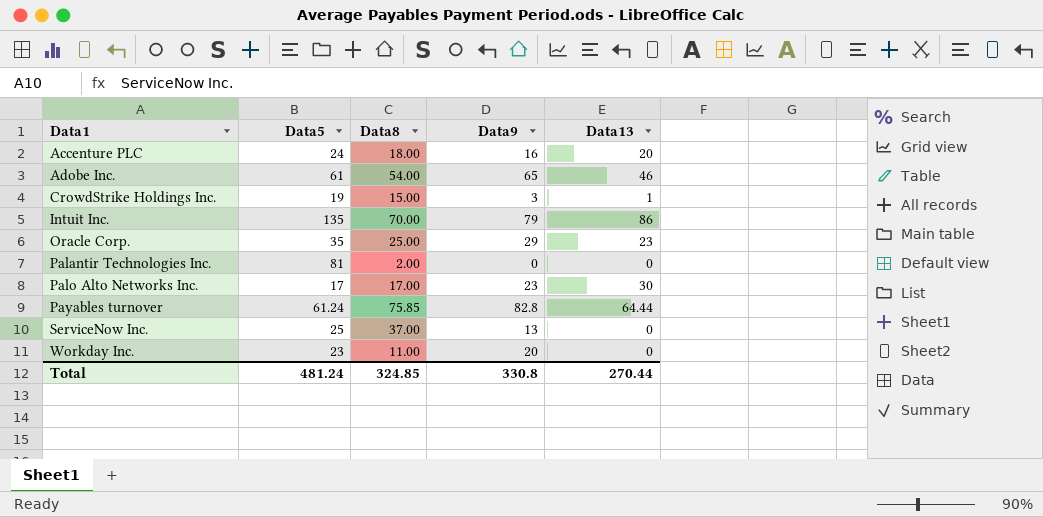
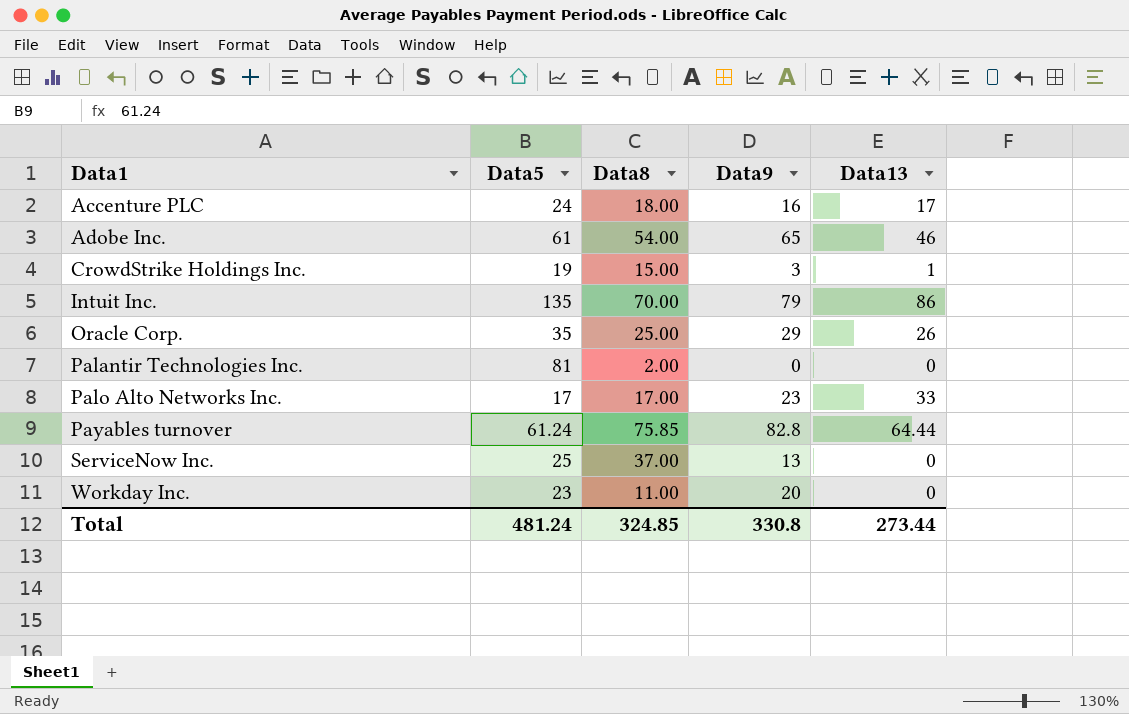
Accenture PLC | Data13: 20 -> 17
Oracle Corp. | Data13: 23 -> 26
Palo Alto Networks Inc. | Data13: 30 -> 33
Total | Data13: 270.44 -> 273.44

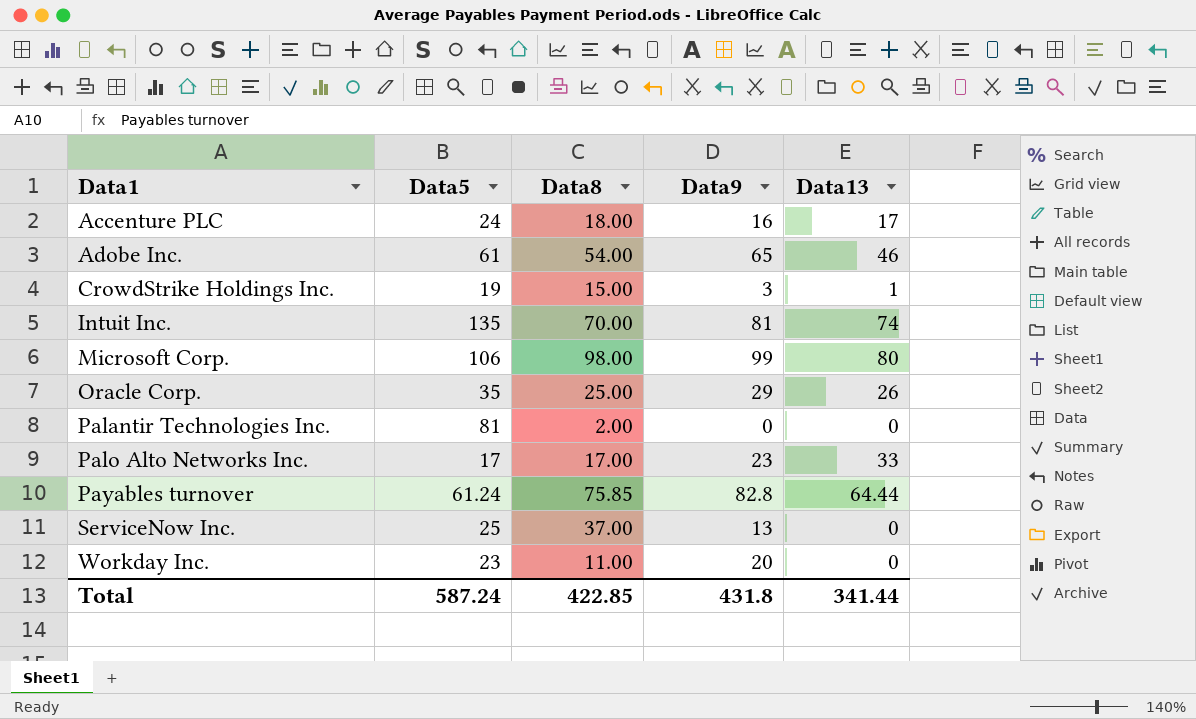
Intuit Inc. | Data9: 79 -> 81
Intuit Inc. | Data13: 86 -> 74
row Microsoft Corp.: none -> 106 | 98.00 | 99 | 80
Total | Data5: 481.24 -> 587.24
Total | Data8: 324.85 -> 422.85
Total | Data9: 330.8 -> 431.8
Total | Data13: 273.44 -> 341.44

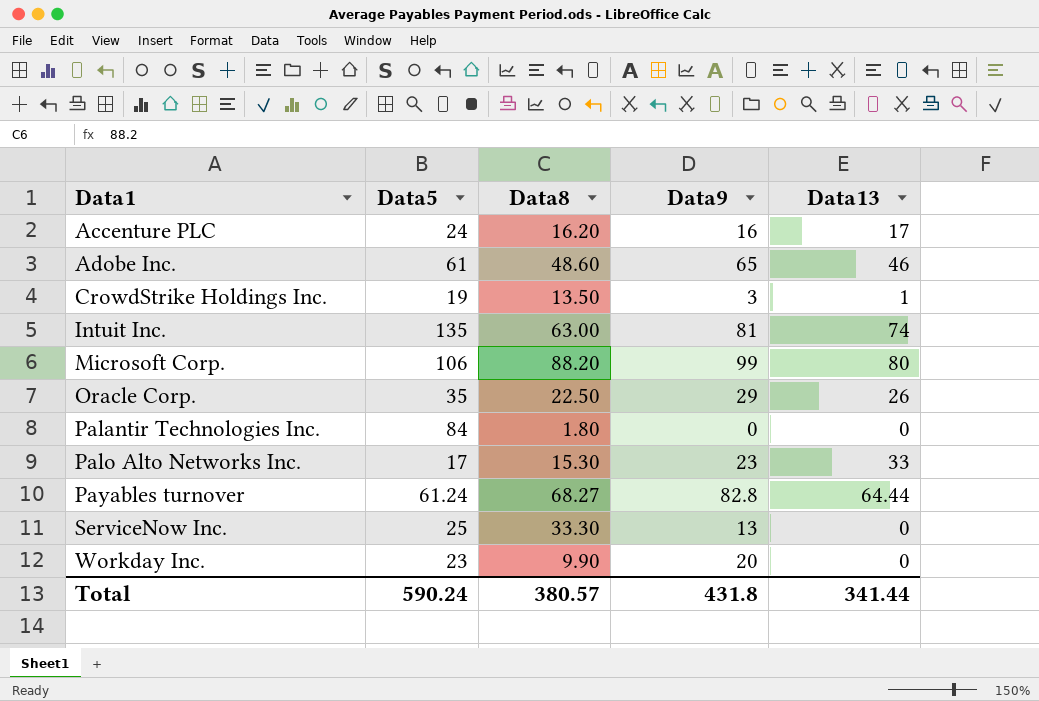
Accenture PLC | Data8: 18.00 -> 16.20
Adobe Inc. | Data8: 54.00 -> 48.60
CrowdStrike Holdings Inc. | Data8: 15.00 -> 13.50
Intuit Inc. | Data8: 70.00 -> 63.00
Microsoft Corp. | Data8: 98.00 -> 88.20
Oracle Corp. | Data8: 25.00 -> 22.50
Palantir Technologies Inc. | Data5: 81 -> 84
Palantir Technologies Inc. | Data8: 2.00 -> 1.80
Palo Alto Networks Inc. | Data8: 17.00 -> 15.30
Payables turnover | Data8: 75.85 -> 68.27
ServiceNow Inc. | Data8: 37.00 -> 33.30
Workday Inc. | Data8: 11.00 -> 9.90
Total | Data5: 587.24 -> 590.24
Total | Data8: 422.85 -> 380.57

